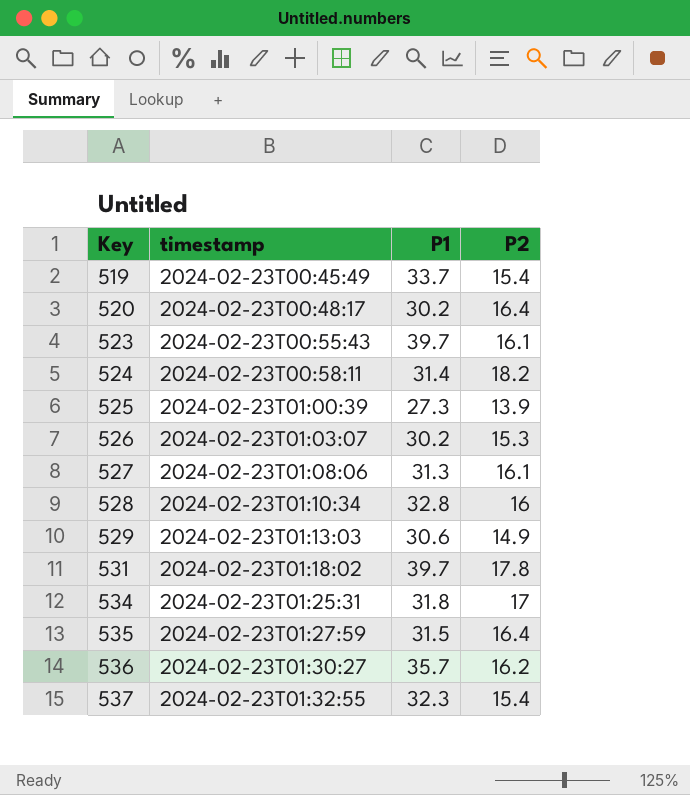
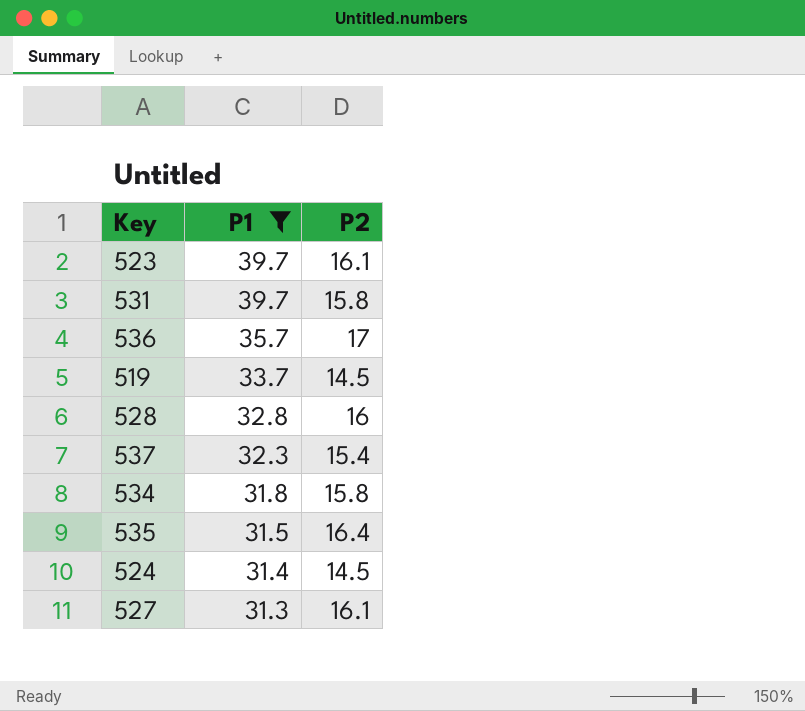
filter: none -> P1 >= 31.3
row order: Key ascending -> P1 descending
column timestamp | position: 2 -> none
531 | P2: 17.8 -> 15.8
536 | P2: 16.2 -> 17
519 | P2: 15.4 -> 14.5
534 | P2: 17 -> 15.8
524 | P2: 18.2 -> 14.5

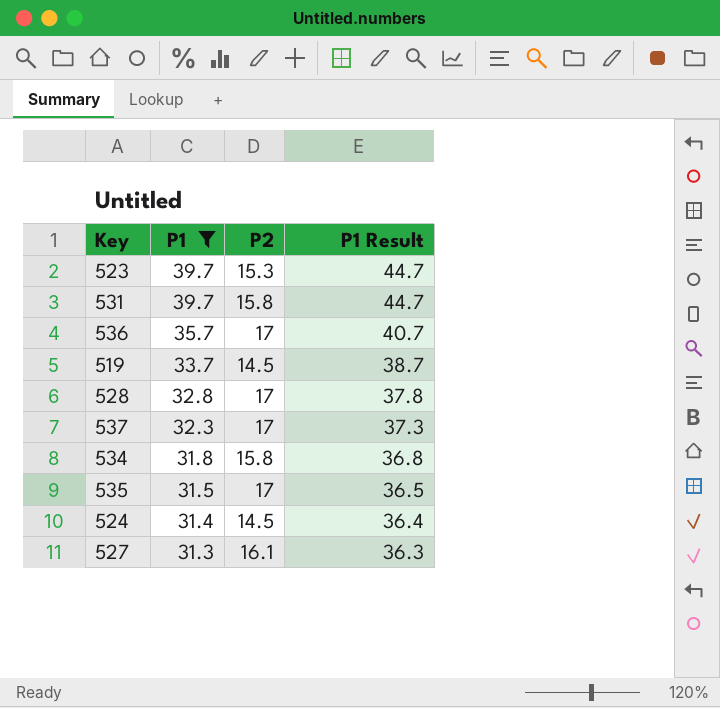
column P1 Result | formula: none -> [P1] + 5
523 | P2: 16.1 -> 15.3
528 | P2: 16 -> 17
537 | P2: 15.4 -> 17
535 | P2: 16.4 -> 17

